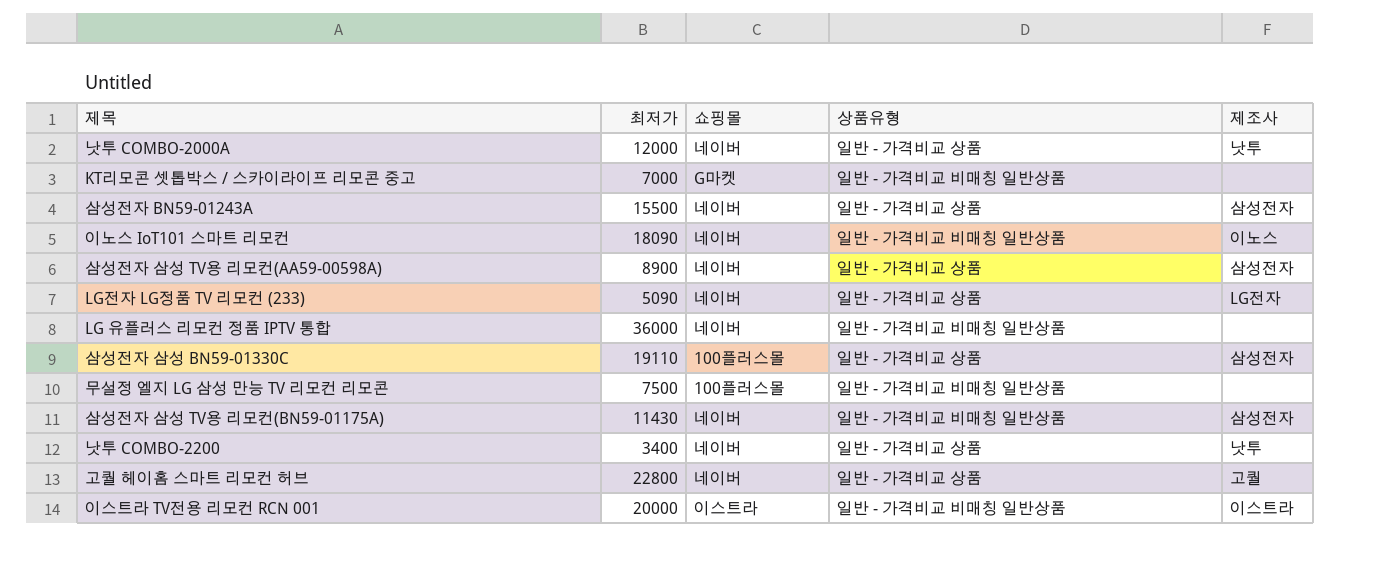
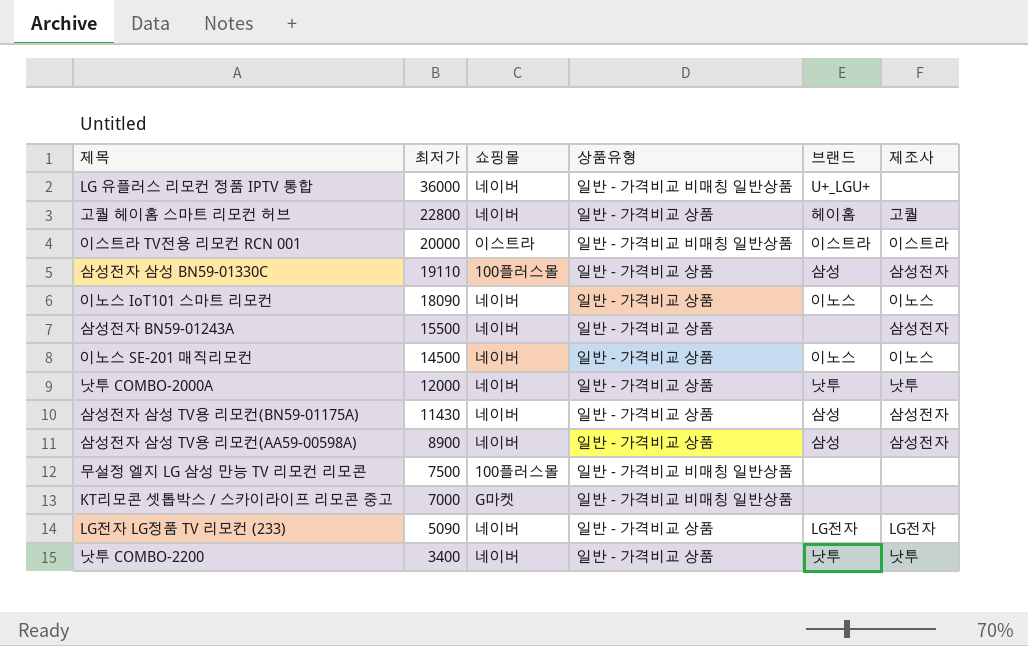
row order: none -> 최저가 descending
column 브랜드 | position: none -> 5
이노스 IoT101 스마트 리모컨 | 상품유형: 일반 - 가격비교 비매칭 일반상품 -> 일반 - 가격비교 상품
row 이노스 SE-201 매직리모컨: none -> 14500 | 네이버 | 일반 - 가격비교 상품 | 이노스 | 이노스
삼성전자 삼성 TV용 리모컨(BN59-01175A) | 상품유형: 일반 - 가격비교 비매칭 일반상품 -> 일반 - 가격비교 상품

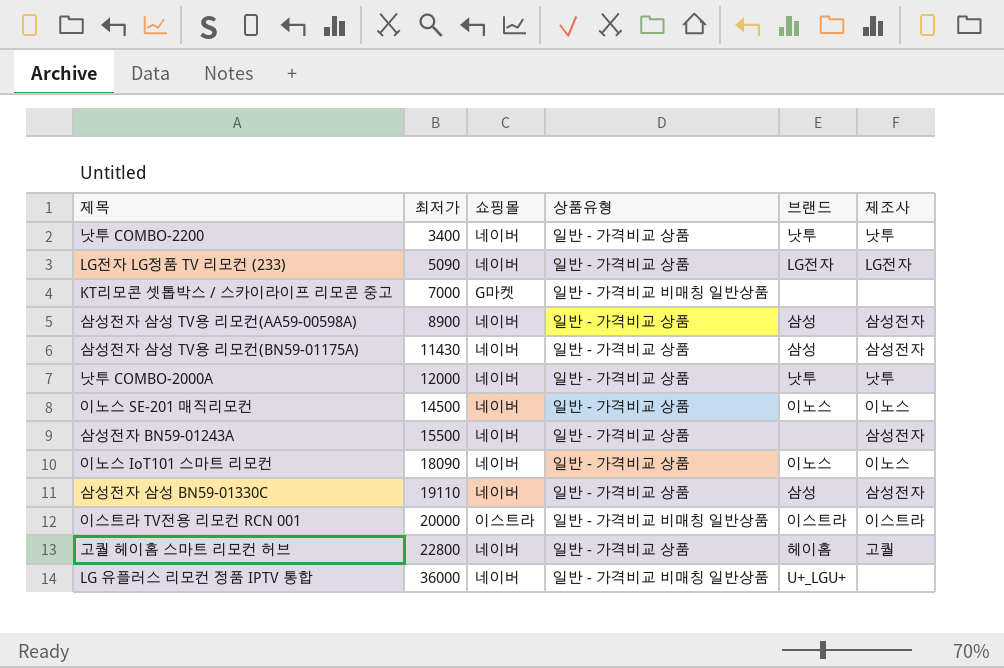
row order: 최저가 descending -> 최저가 ascending
row 무설정 엘지 LG 삼성 만능 TV 리모컨 리모콘: 7500 | 100플러스몰 | 일반 - 가격비교 비매칭 일반상품 | none | none -> none
삼성전자 삼성 BN59-01330C | 쇼핑몰: 100플러스몰 -> 네이버

